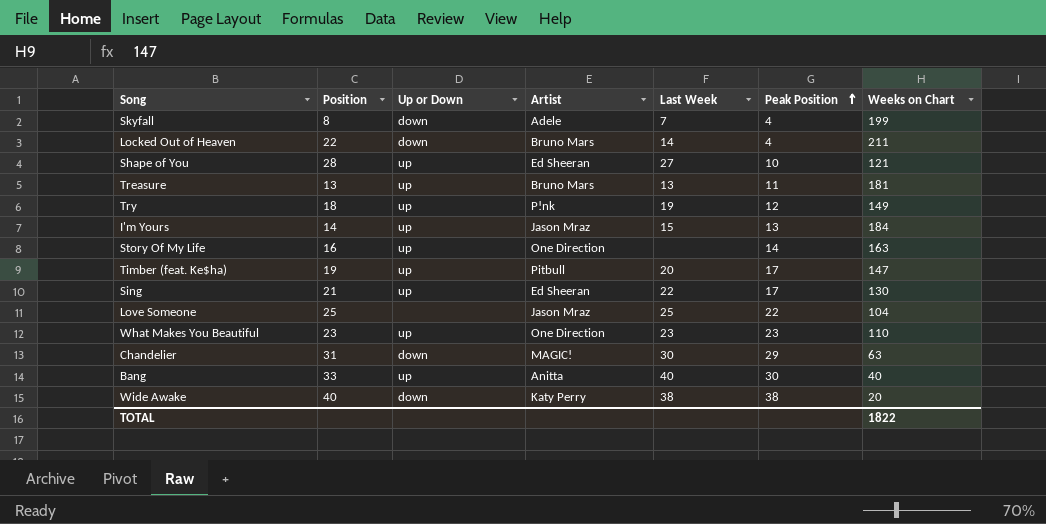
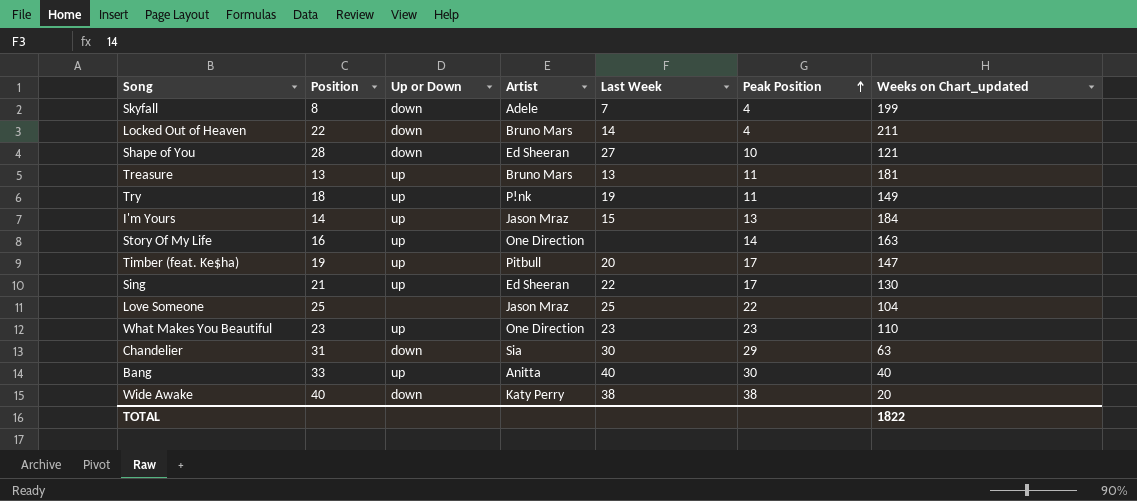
column name: Weeks on Chart -> Weeks on Chart_updated
Shape of You | Up or Down: up -> down
Try | Peak Position: 12 -> 11
Chandelier | Artist: MAGIC! -> Sia

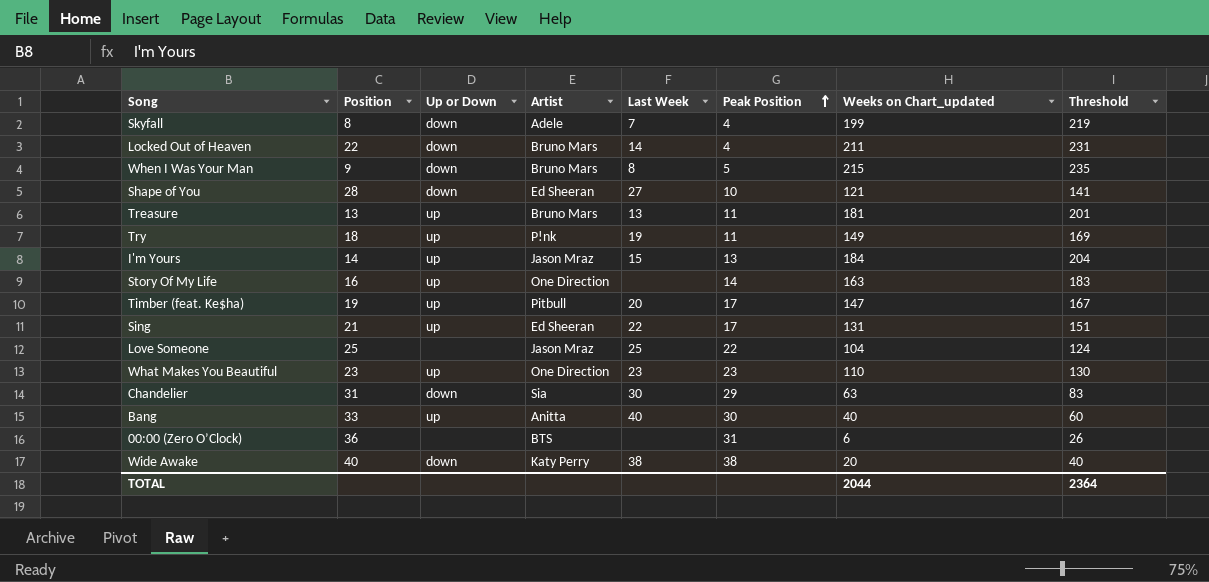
column Threshold | formula: none -> [Weeks on Chart_updated] + 20
row When I Was Your Man: none -> 9 | down | Bruno Mars | 8 | 5 | 215 | 235
Sing | Weeks on Chart_updated: 130 -> 131
row 00:00 (Zero O’Clock): none -> 36 | none | BTS | none | 31 | 6 | 26
TOTAL | Weeks on Chart_updated: 1822 -> 2044

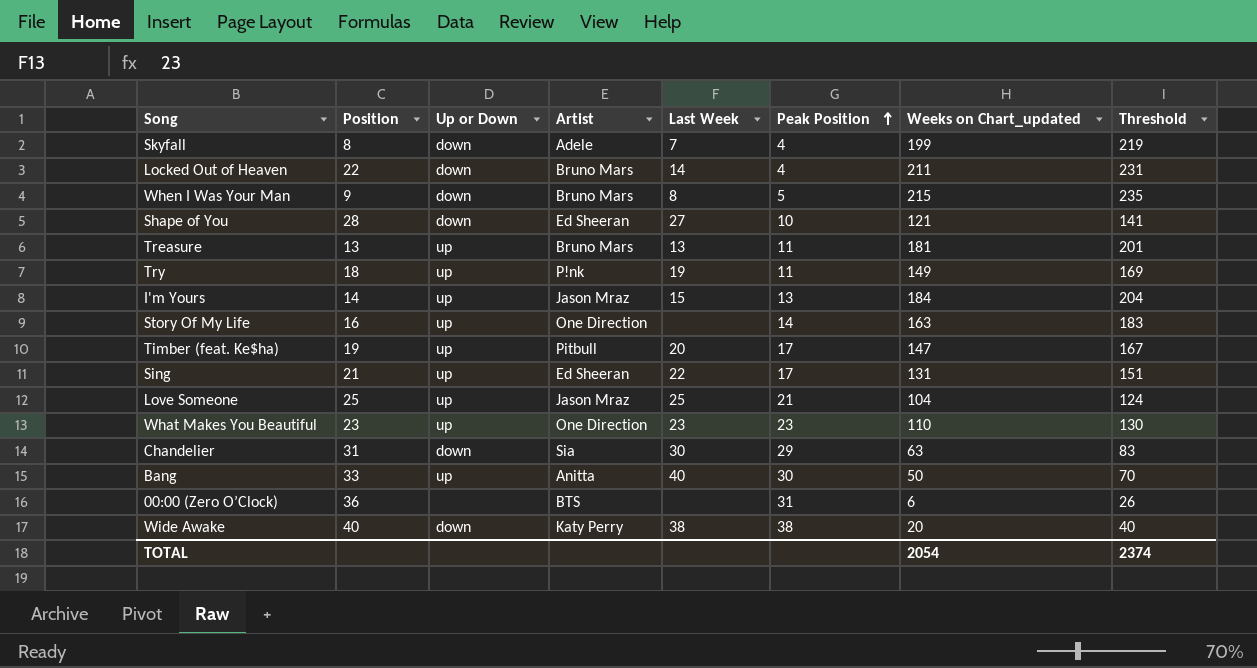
Love Someone | Up or Down: none -> up
Love Someone | Peak Position: 22 -> 21
Bang | Weeks on Chart_updated: 40 -> 50
Bang | Threshold: 60 -> 70
TOTAL | Weeks on Chart_updated: 2044 -> 2054
TOTAL | Threshold: 2364 -> 2374

